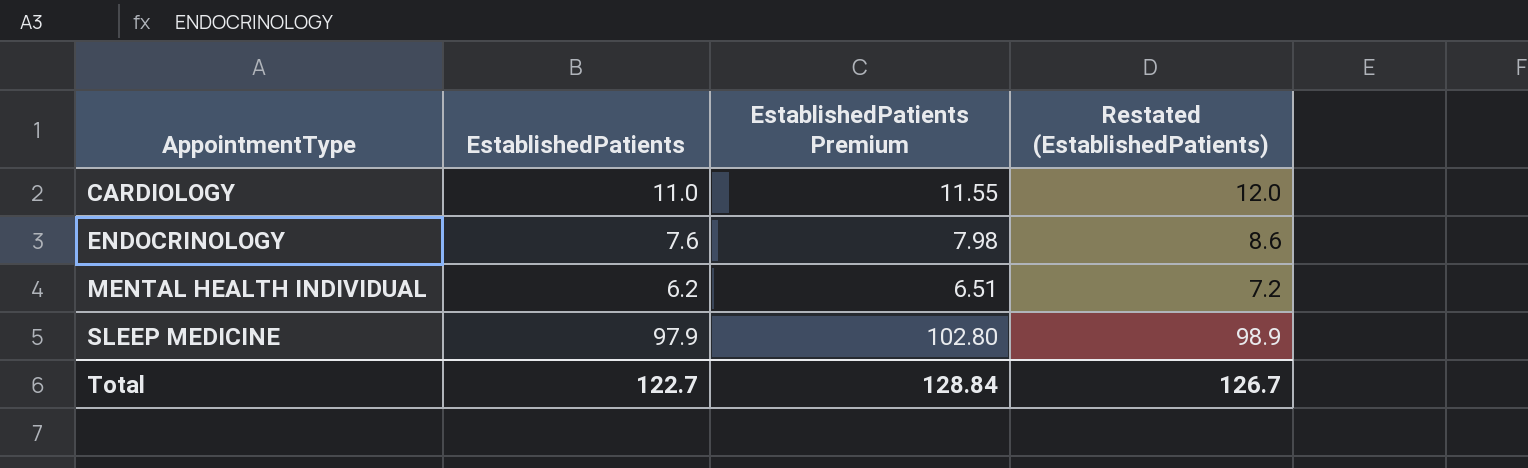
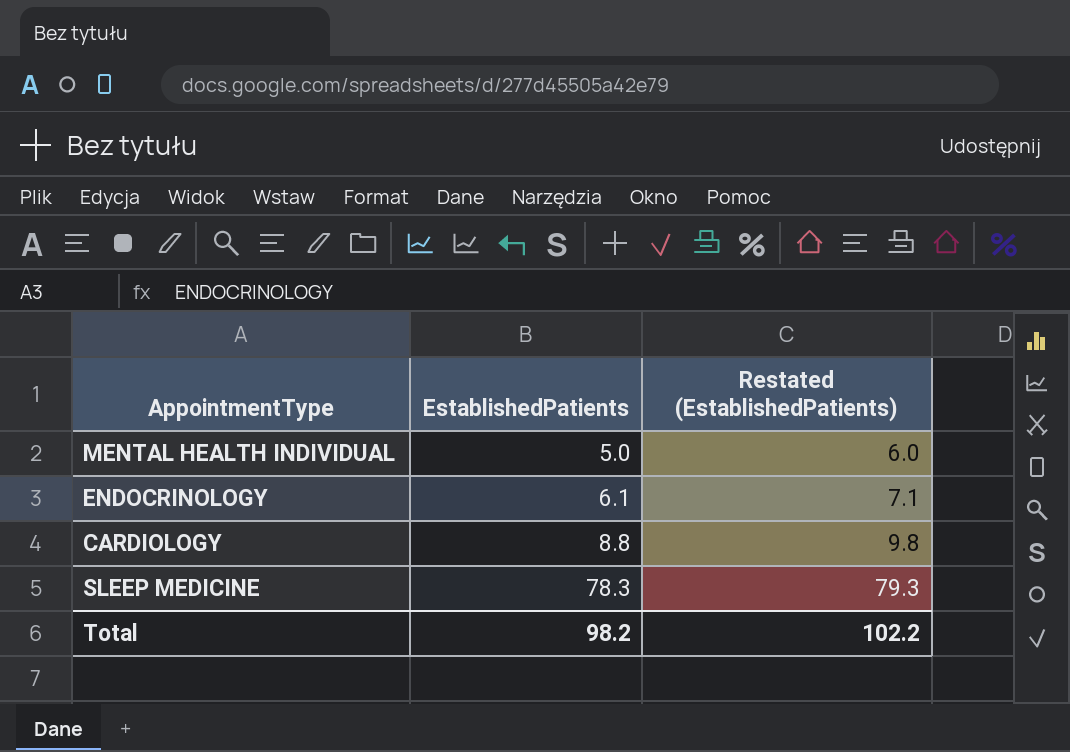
row order: AppointmentType ascending -> EstablishedPatients ascending
column EstablishedPatients Premium | formula: [EstablishedPatients] * 1.05 -> none
MENTAL HEALTH INDIVIDUAL | EstablishedPatients: 6.2 -> 5.0
MENTAL HEALTH INDIVIDUAL | Restated (EstablishedPatients): 7.2 -> 6.0
ENDOCRINOLOGY | EstablishedPatients: 7.6 -> 6.1
ENDOCRINOLOGY | Restated (EstablishedPatients): 8.6 -> 7.1
CARDIOLOGY | EstablishedPatients: 11.0 -> 8.8
CARDIOLOGY | Restated (EstablishedPatients): 12.0 -> 9.8
SLEEP MEDICINE | EstablishedPatients: 97.9 -> 78.3
SLEEP MEDICINE | Restated (EstablishedPatients): 98.9 -> 79.3
Total | EstablishedPatients: 122.7 -> 98.2
Total | Restated (EstablishedPatients): 126.7 -> 102.2

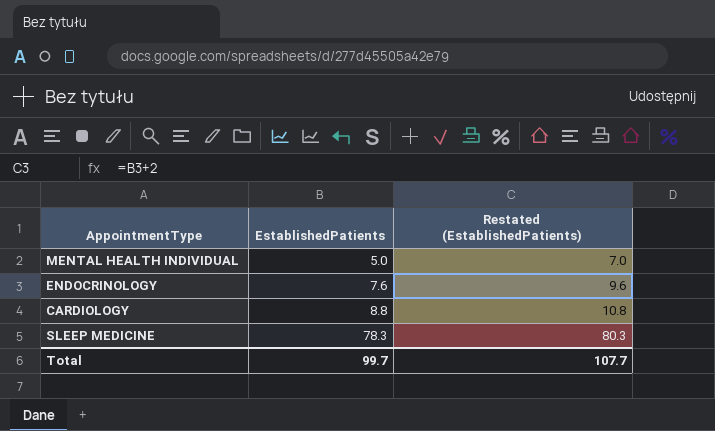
column Restated (EstablishedPatients) | formula: [EstablishedPatients] + 1 -> [EstablishedPatients] + 2
ENDOCRINOLOGY | EstablishedPatients: 6.1 -> 7.6
Total | EstablishedPatients: 98.2 -> 99.7
Total | Restated (EstablishedPatients): 102.2 -> 107.7

